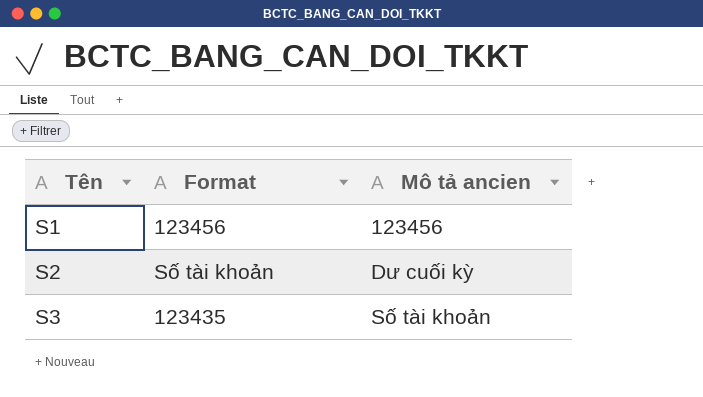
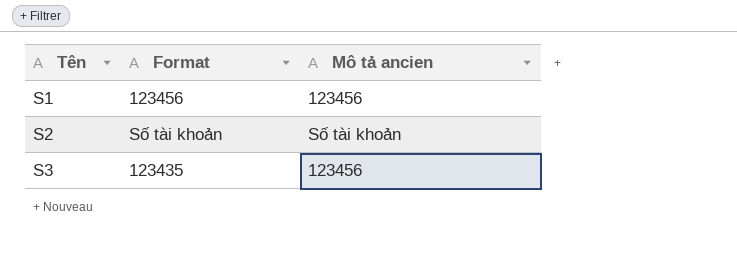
S2 | Mô tả ancien: Dư cuối kỳ -> Số tài khoản
S3 | Mô tả ancien: Số tài khoản -> 123456

